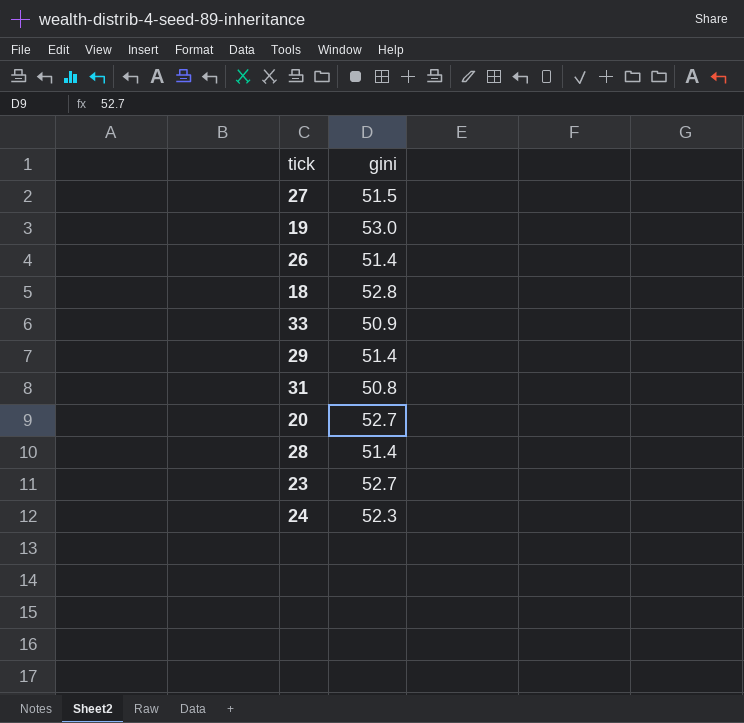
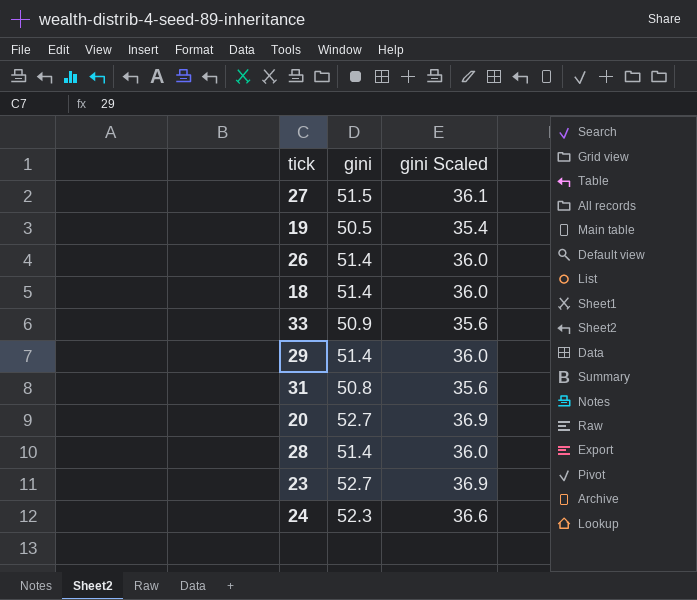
column gini Scaled | formula: none -> [gini] * 0.7
19 | gini: 53.0 -> 50.5
18 | gini: 52.8 -> 51.4

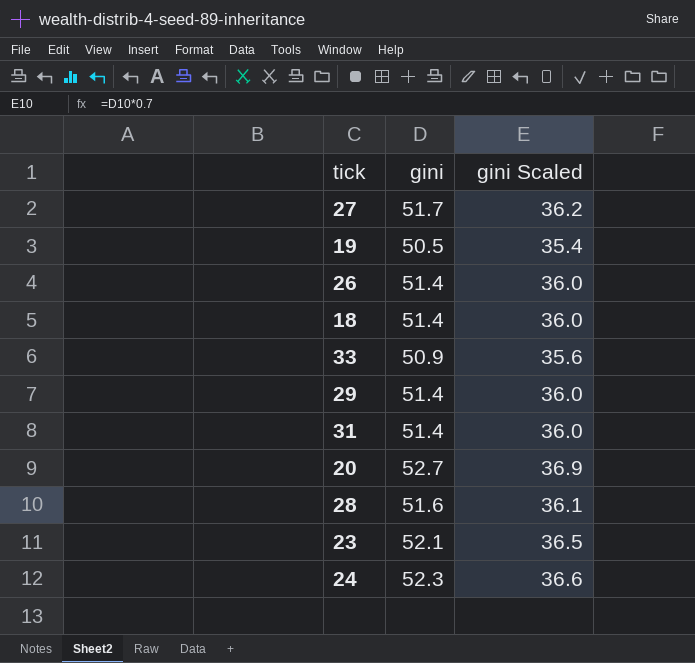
27 | gini: 51.5 -> 51.7
27 | gini Scaled: 36.1 -> 36.2
31 | gini: 50.8 -> 51.4
31 | gini Scaled: 35.6 -> 36.0
28 | gini: 51.4 -> 51.6
28 | gini Scaled: 36.0 -> 36.1
23 | gini: 52.7 -> 52.1
23 | gini Scaled: 36.9 -> 36.5

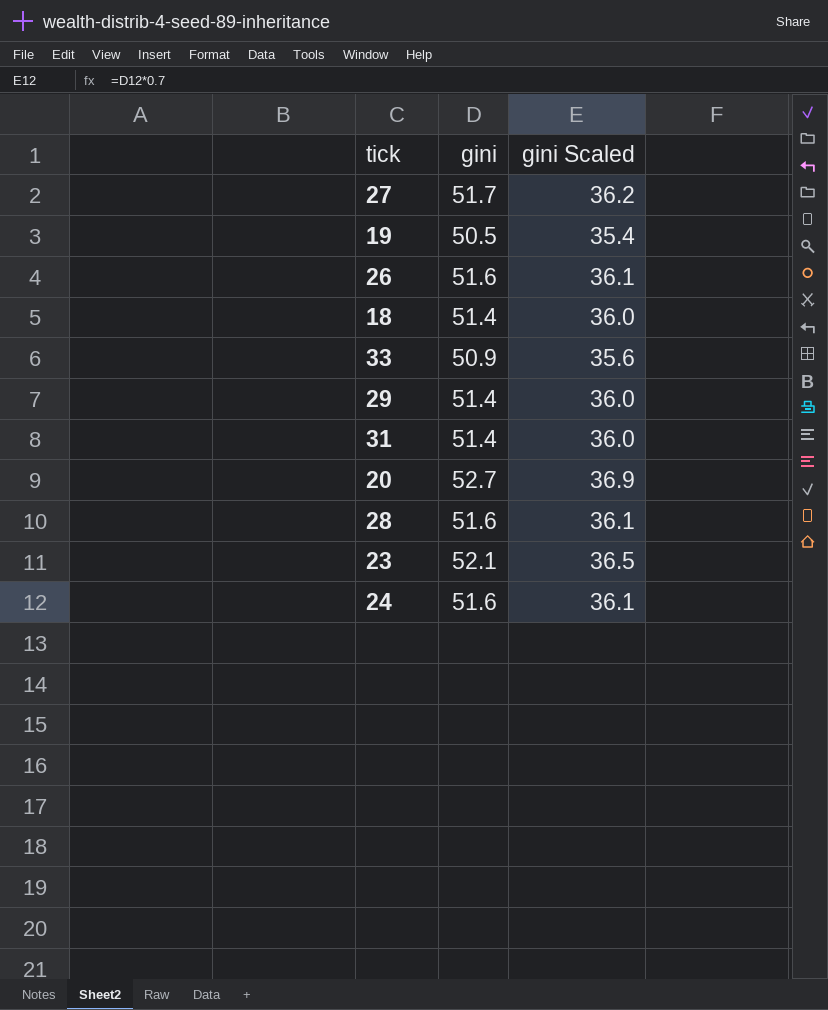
26 | gini: 51.4 -> 51.6
26 | gini Scaled: 36.0 -> 36.1
24 | gini: 52.3 -> 51.6
24 | gini Scaled: 36.6 -> 36.1

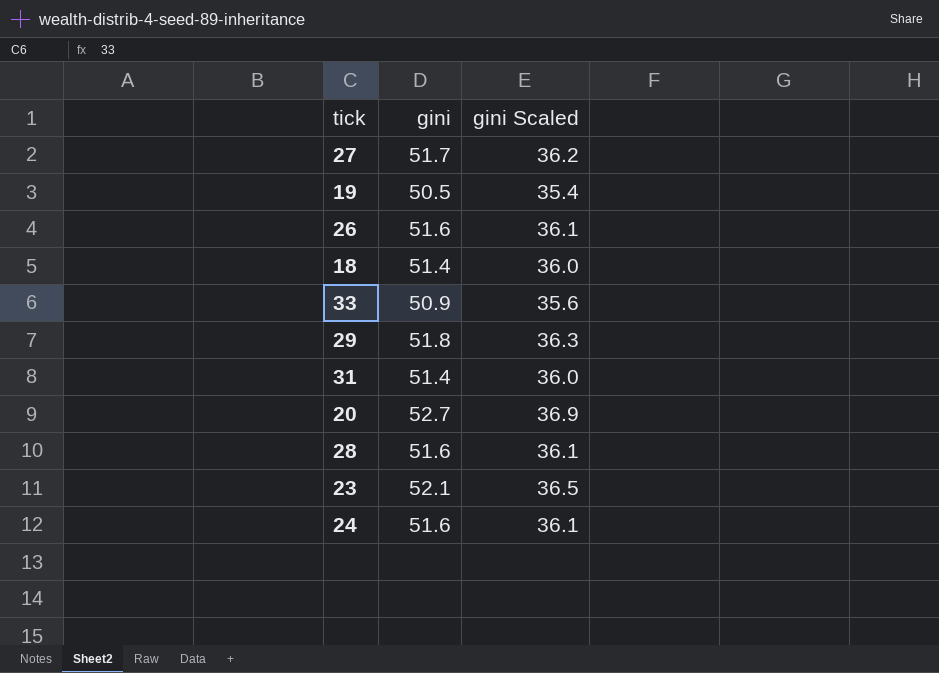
29 | gini: 51.4 -> 51.8
29 | gini Scaled: 36.0 -> 36.3

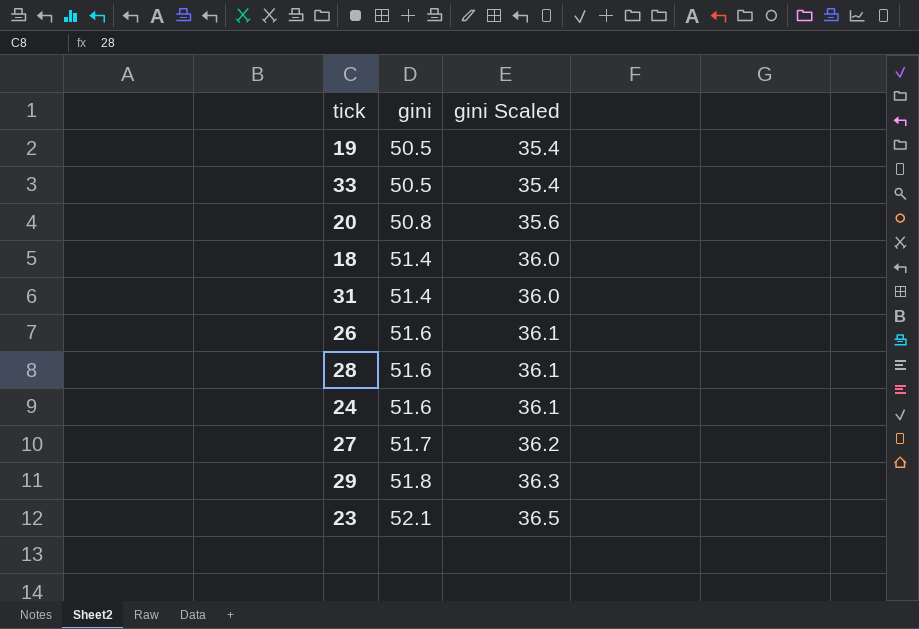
row order: none -> gini ascending
33 | gini: 50.9 -> 50.5
33 | gini Scaled: 35.6 -> 35.4
20 | gini: 52.7 -> 50.8
20 | gini Scaled: 36.9 -> 35.6

